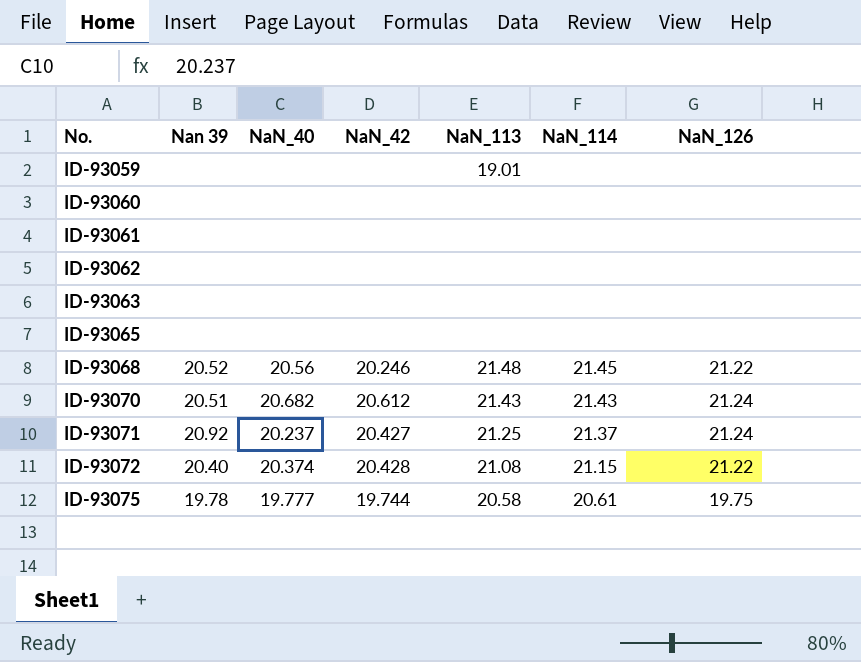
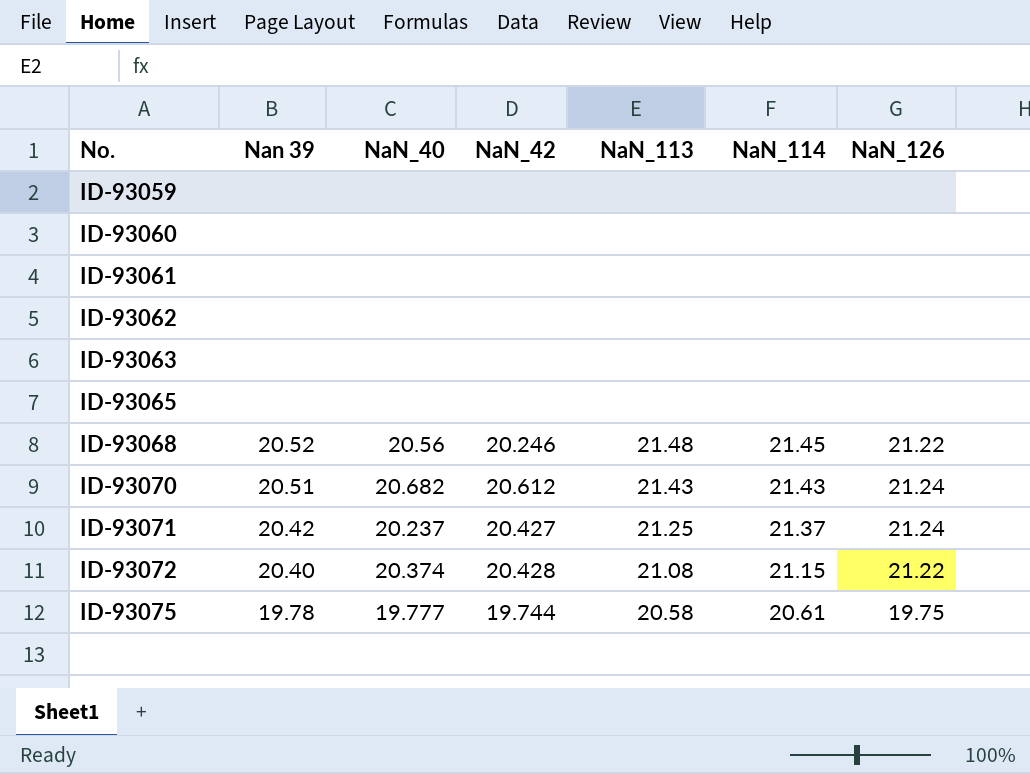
ID-93059 | NaN_113: 19.01 -> none
ID-93071 | Nan 39: 20.92 -> 20.42

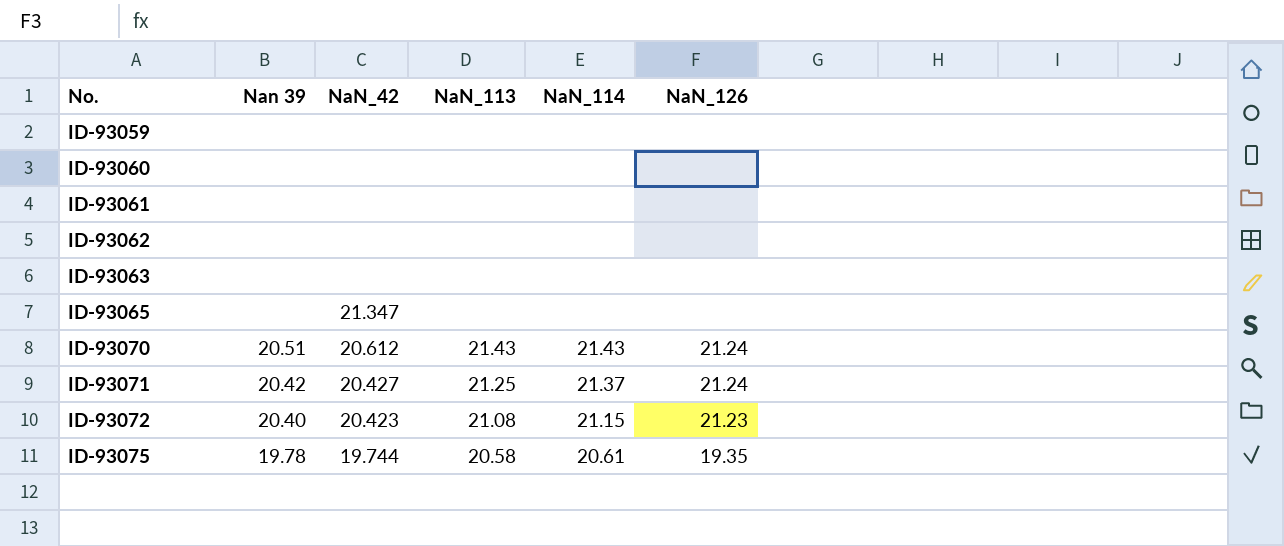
column NaN_40 | position: 3 -> none
row ID-93068: 20.52 | 20.56 | 20.246 | 21.48 | 21.45 | 21.22 -> none
ID-93065 | NaN_42: none -> 21.347
ID-93072 | NaN_42: 20.428 -> 20.423
ID-93072 | NaN_126: 21.22 -> 21.23
ID-93075 | NaN_126: 19.75 -> 19.35

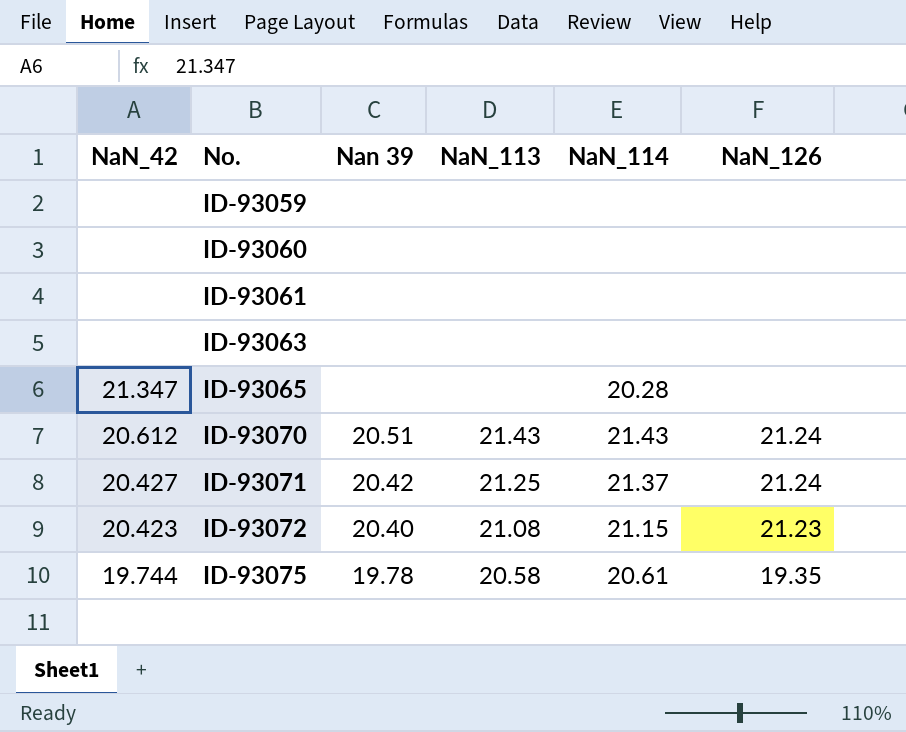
column NaN_42 | position: 3 -> 1
row ID-93062: none | none | none | none | none -> none
ID-93065 | NaN_114: none -> 20.28

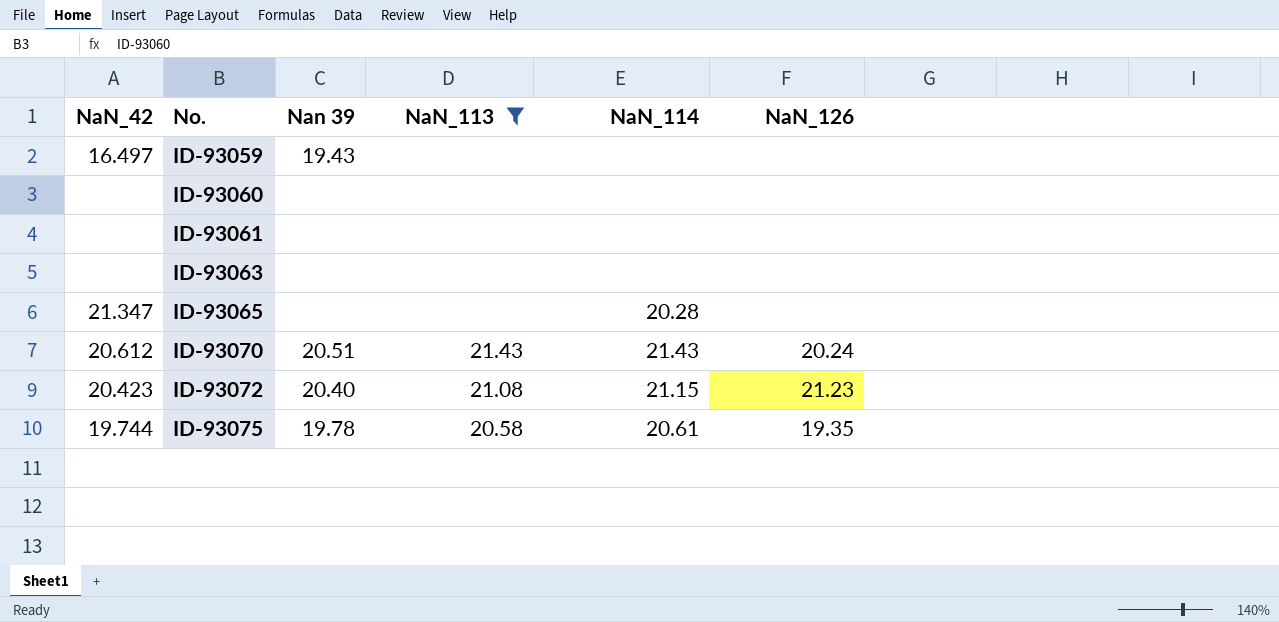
filter: none -> NaN_113 != 21.25
ID-93059 | NaN_42: none -> 16.497
ID-93059 | Nan 39: none -> 19.43
ID-93070 | NaN_126: 21.24 -> 20.24

